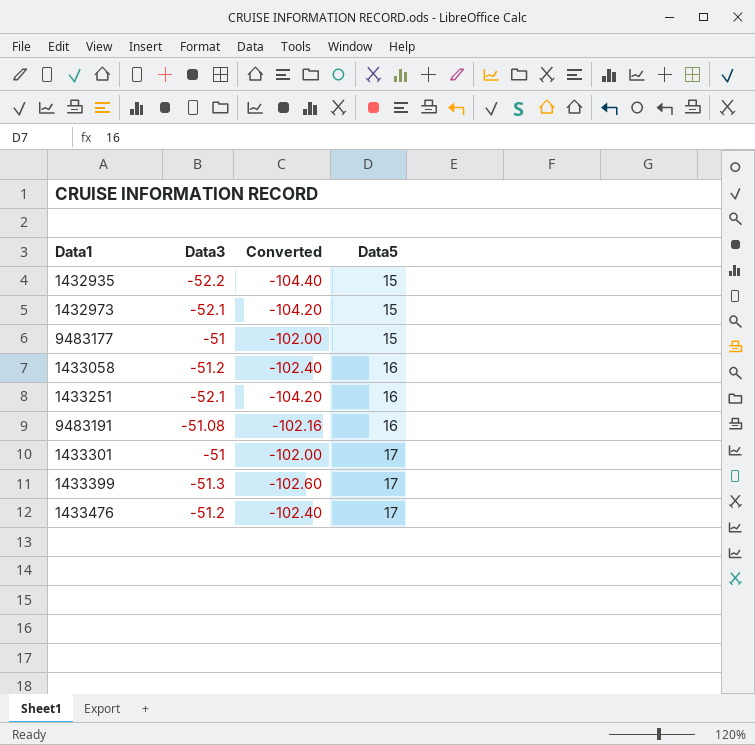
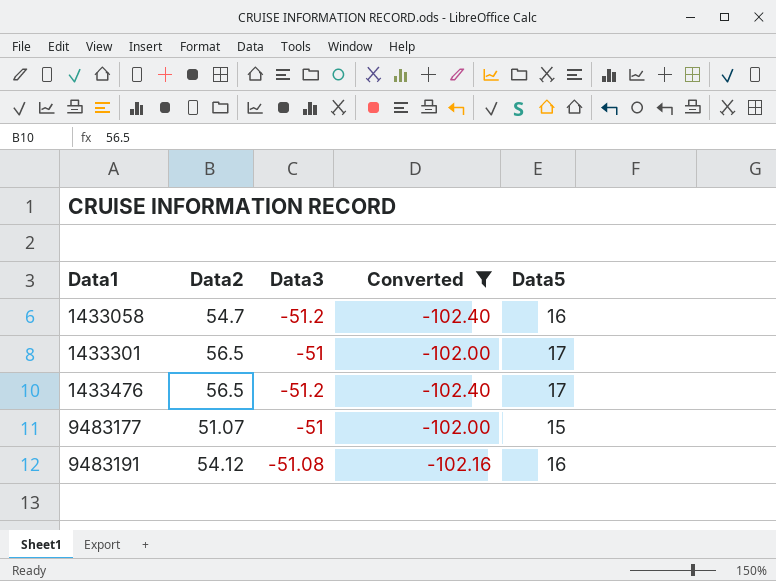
filter: none -> Converted >= -102.40
row order: Data5 ascending -> Data1 ascending
column Data2 | position: none -> 2

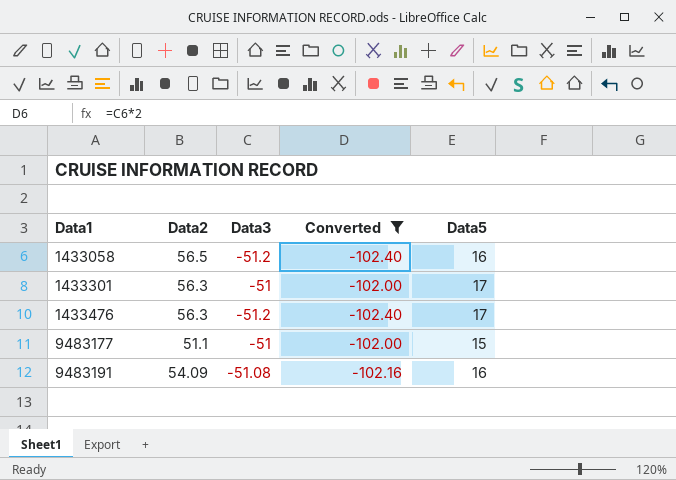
1433058 | Data2: 54.7 -> 56.5
1433301 | Data2: 56.5 -> 56.3
1433476 | Data2: 56.5 -> 56.3
9483177 | Data2: 51.07 -> 51.1
9483191 | Data2: 54.12 -> 54.09

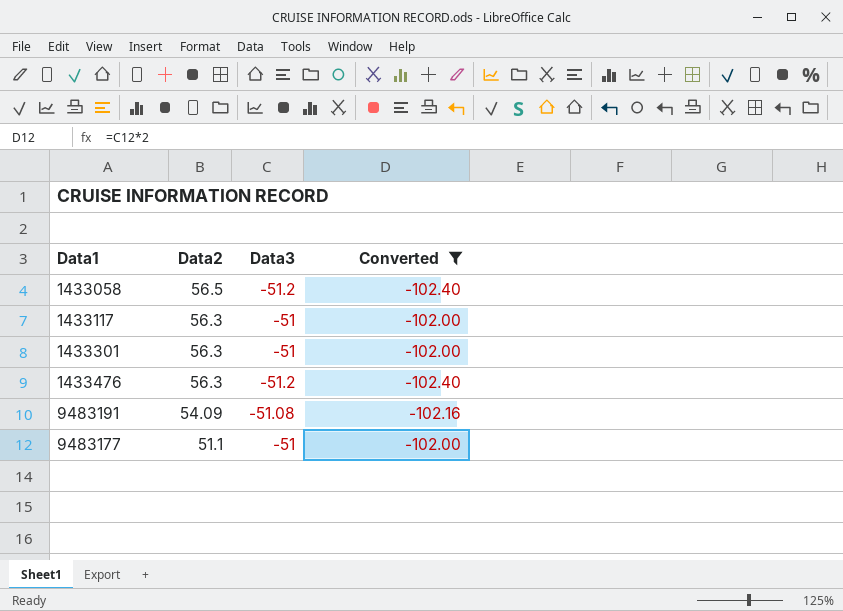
row order: Data1 ascending -> Data2 descending
column Data5 | position: 5 -> none
row 1433117: none -> 56.3 | -51 | -102.00

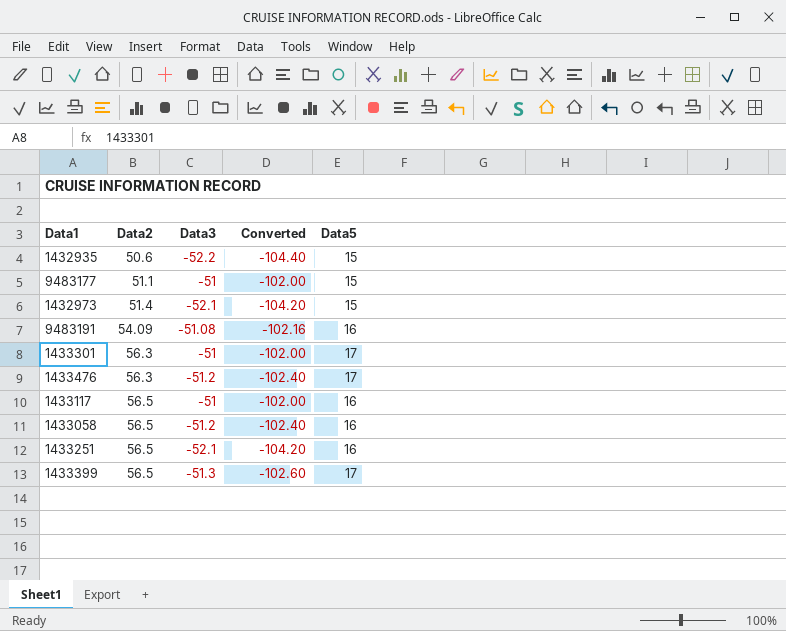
filter: Converted >= -102.40 -> none
row order: Data2 descending -> Data2 ascending
column Data5 | position: none -> 5
1433117 | Data2: 56.3 -> 56.5

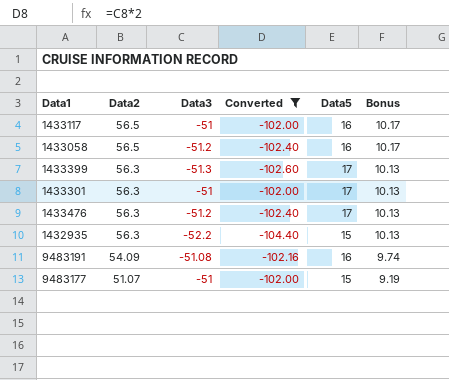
filter: none -> Converted != -104.20
row order: Data2 ascending -> Data2 descending
column Bonus | formula: none -> [Data2] * 0.18
1433399 | Data2: 56.5 -> 56.3
1432935 | Data2: 50.6 -> 56.3
9483177 | Data2: 51.1 -> 51.07

